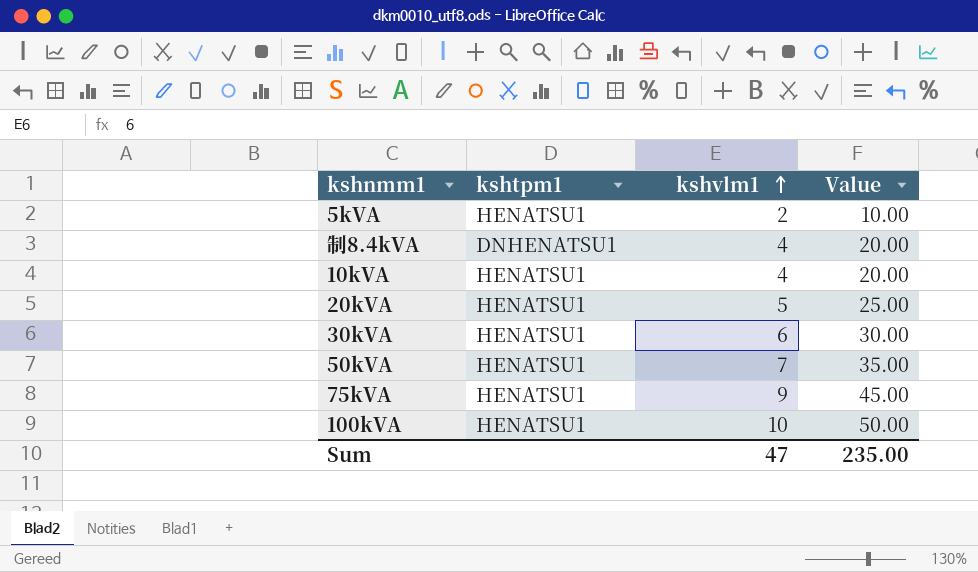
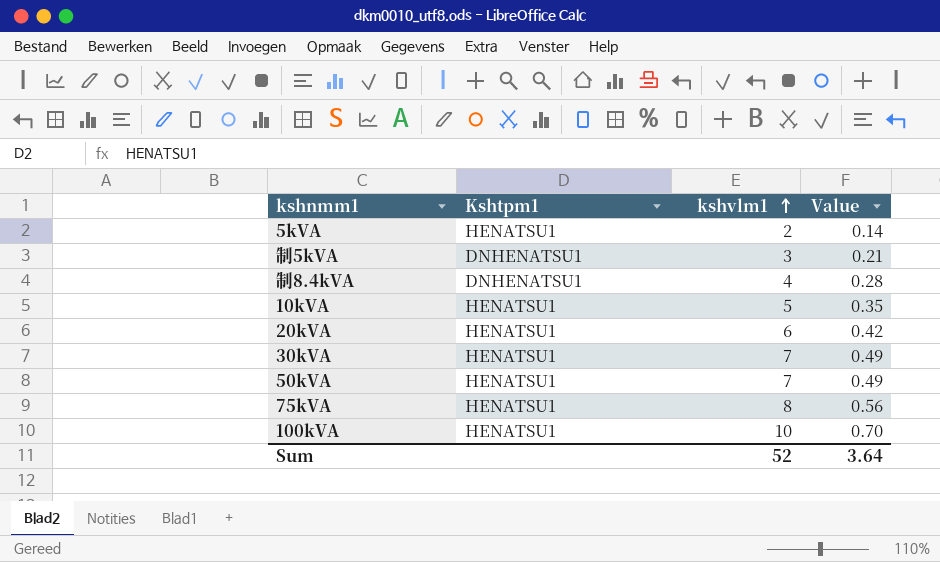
column name: kshtpm1 -> Kshtpm1
column Value | formula: [kshvlm1] * 5 -> [kshvlm1] * 0.07
row 制5kVA: none -> DNHENATSU1 | 3 | 0.21
10kVA | kshvlm1: 4 -> 5
20kVA | kshvlm1: 5 -> 6
30kVA | kshvlm1: 6 -> 7
75kVA | kshvlm1: 9 -> 8
Sum | kshvlm1: 47 -> 52
Sum | Value: 235.00 -> 3.64

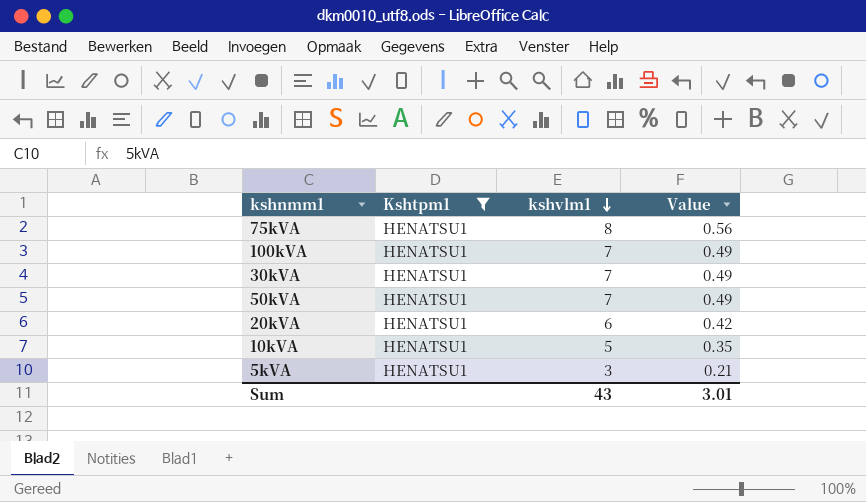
filter: none -> Kshtpm1 = HENATSU1
row order: kshvlm1 ascending -> kshvlm1 descending
100kVA | kshvlm1: 10 -> 7
100kVA | Value: 0.70 -> 0.49
5kVA | kshvlm1: 2 -> 3
5kVA | Value: 0.14 -> 0.21
Sum | kshvlm1: 52 -> 43
Sum | Value: 3.64 -> 3.01

